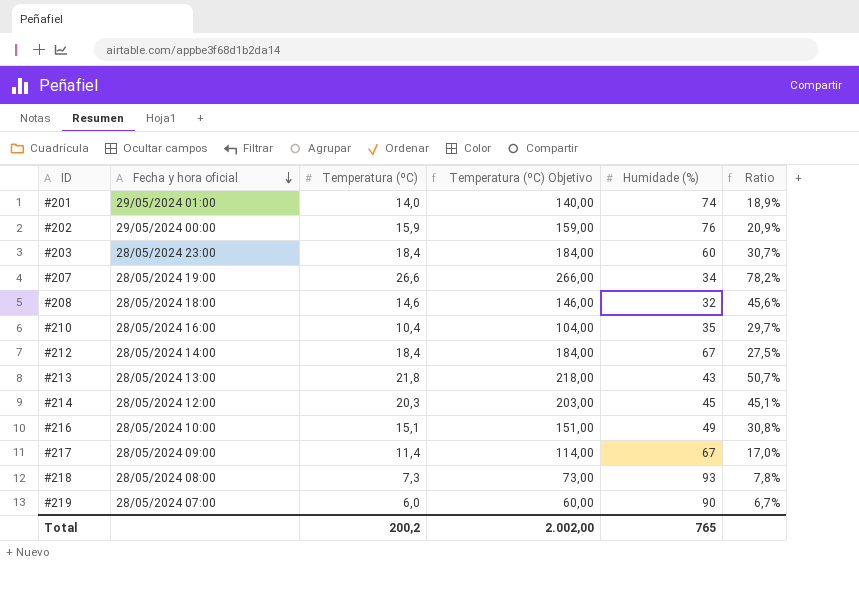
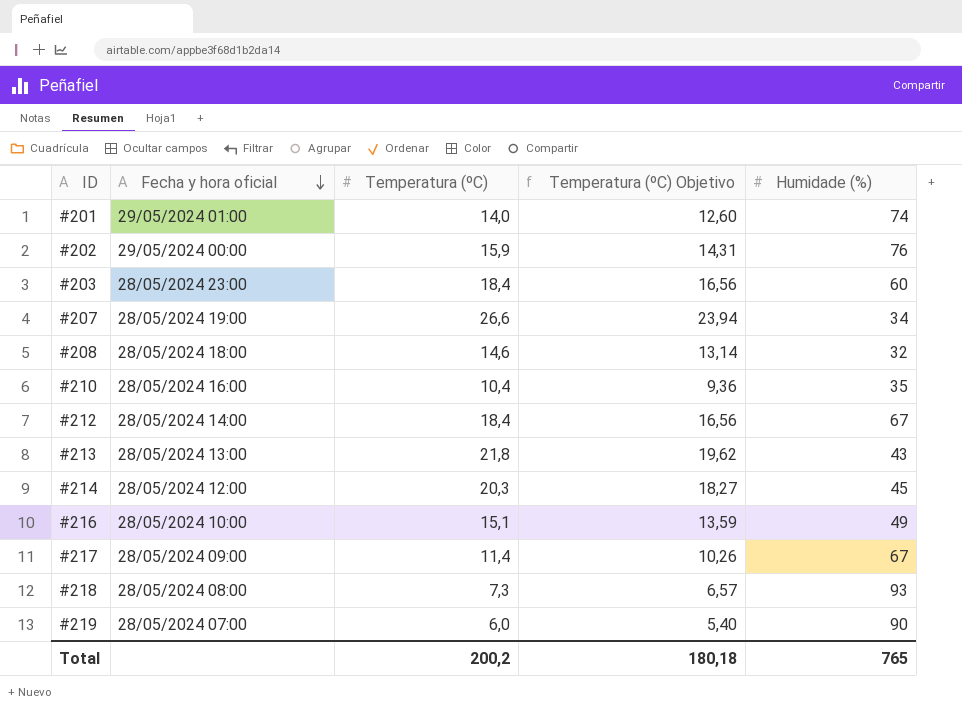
column Ratio | formula: [Temperatura (ºC)] / [Humidade (%)] -> none
column Temperatura (ºC) Objetivo | formula: [Temperatura (ºC)] * 10 -> [Temperatura (ºC)] * 0,9
Total | Temperatura (ºC) Objetivo: 2.002,00 -> 180,18

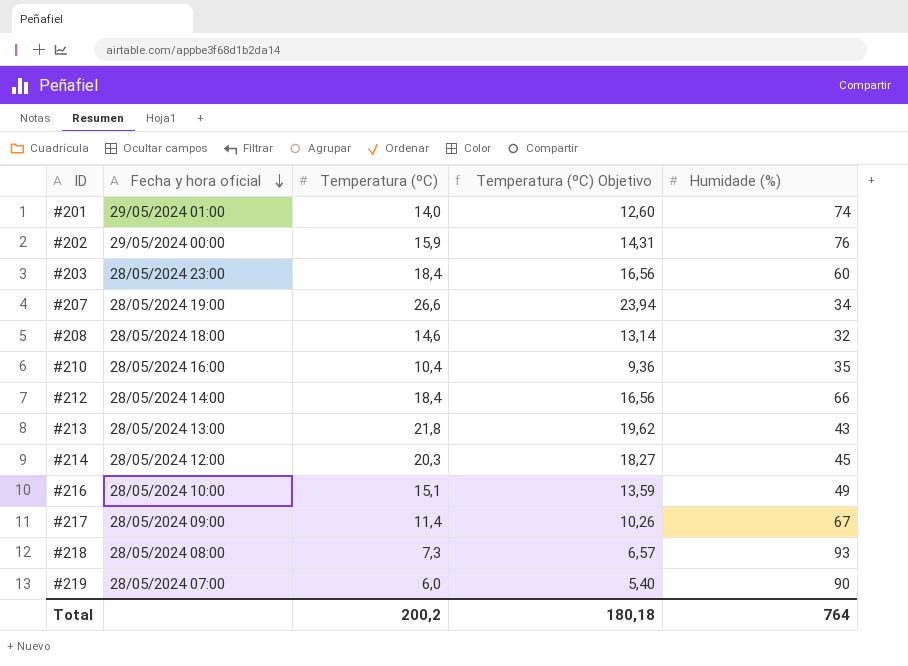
#212 | Humidade (%): 67 -> 66
Total | Humidade (%): 765 -> 764

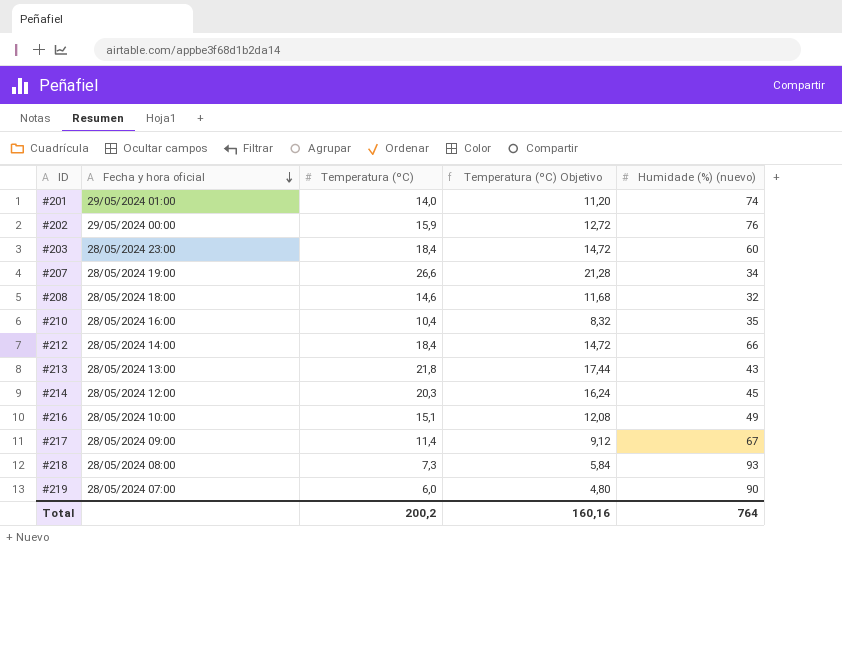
column Temperatura (ºC) Objetivo | formula: [Temperatura (ºC)] * 0,9 -> [Temperatura (ºC)] * 0,8
column name: Humidade (%) -> Humidade (%) (nuevo)
Total | Temperatura (ºC) Objetivo: 180,18 -> 160,16

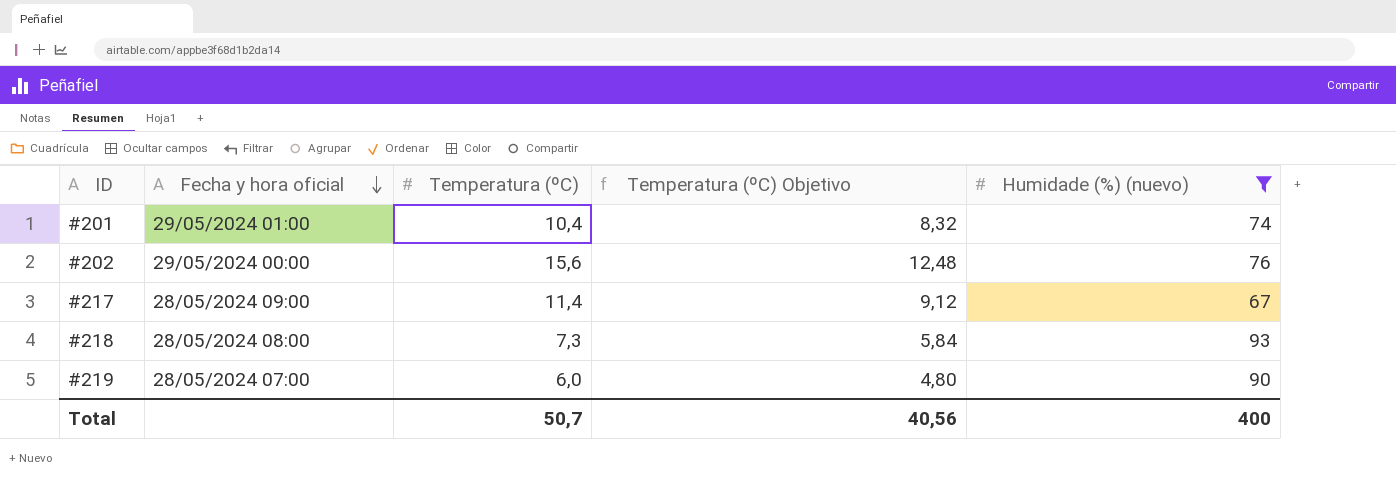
filter: none -> Humidade (%) (nuevo) >= 67
#201 | Temperatura (ºC): 14,0 -> 10,4
#201 | Temperatura (ºC) Objetivo: 11,20 -> 8,32
#202 | Temperatura (ºC): 15,9 -> 15,6
#202 | Temperatura (ºC) Objetivo: 12,72 -> 12,48
Total | Temperatura (ºC): 200,2 -> 50,7
Total | Temperatura (ºC) Objetivo: 160,16 -> 40,56
Total | Humidade (%) (nuevo): 764 -> 400

